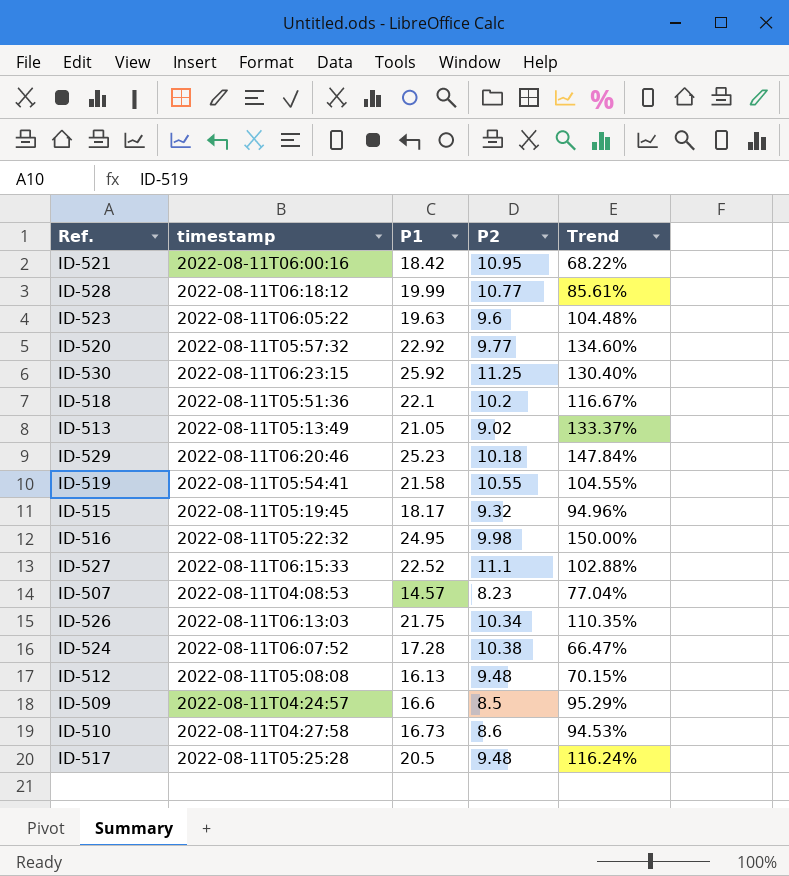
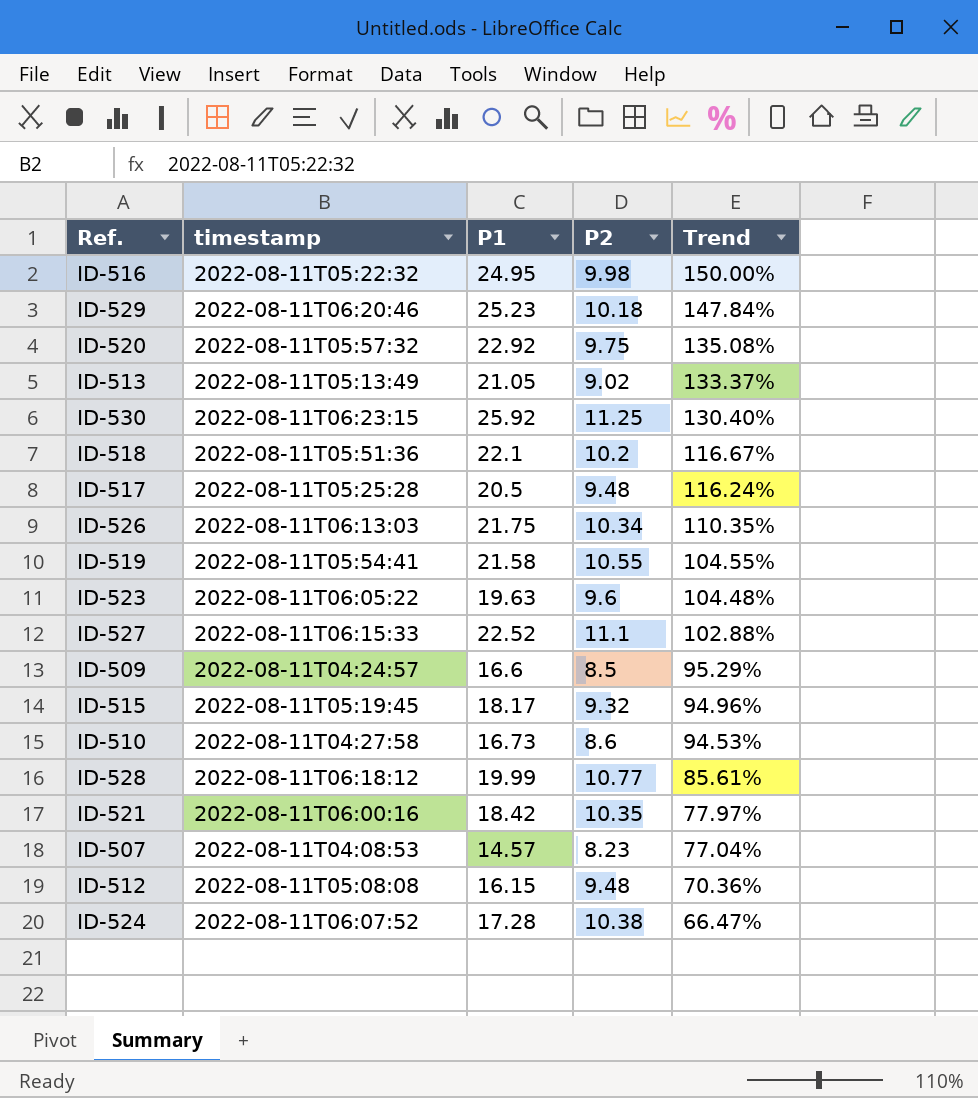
row order: none -> Trend descending
ID-520 | P2: 9.77 -> 9.75
ID-520 | Trend: 134.60% -> 135.08%
ID-521 | P2: 10.95 -> 10.35
ID-521 | Trend: 68.22% -> 77.97%
ID-512 | P1: 16.13 -> 16.15
ID-512 | Trend: 70.15% -> 70.36%

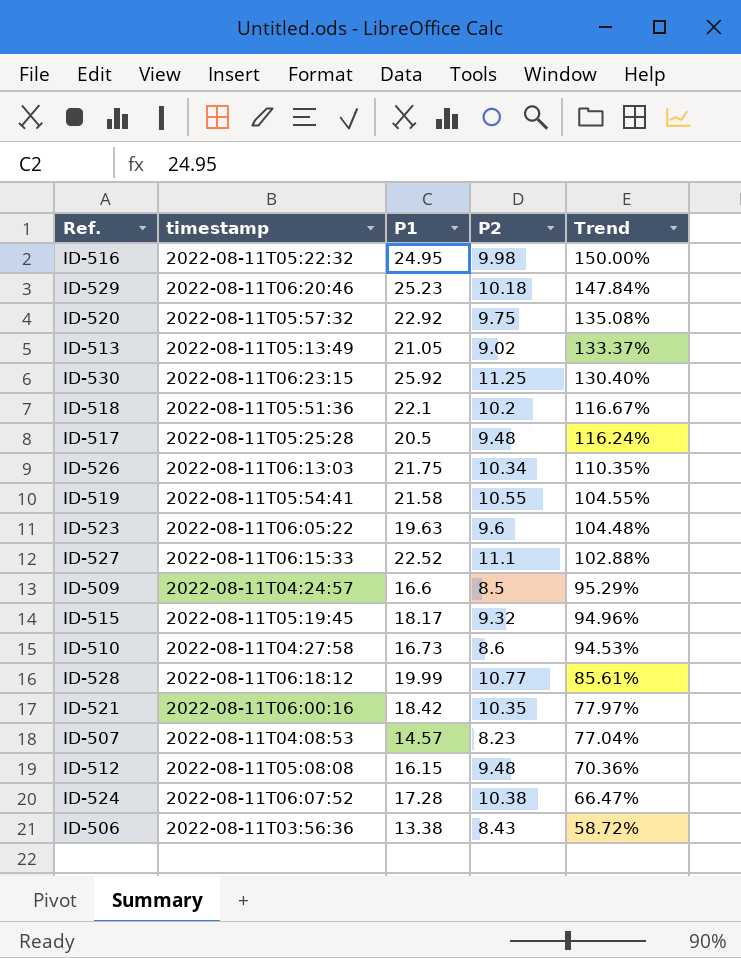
row ID-506: none -> 2022-08-11T03:56:36 | 13.38 | 8.43 | 58.72%

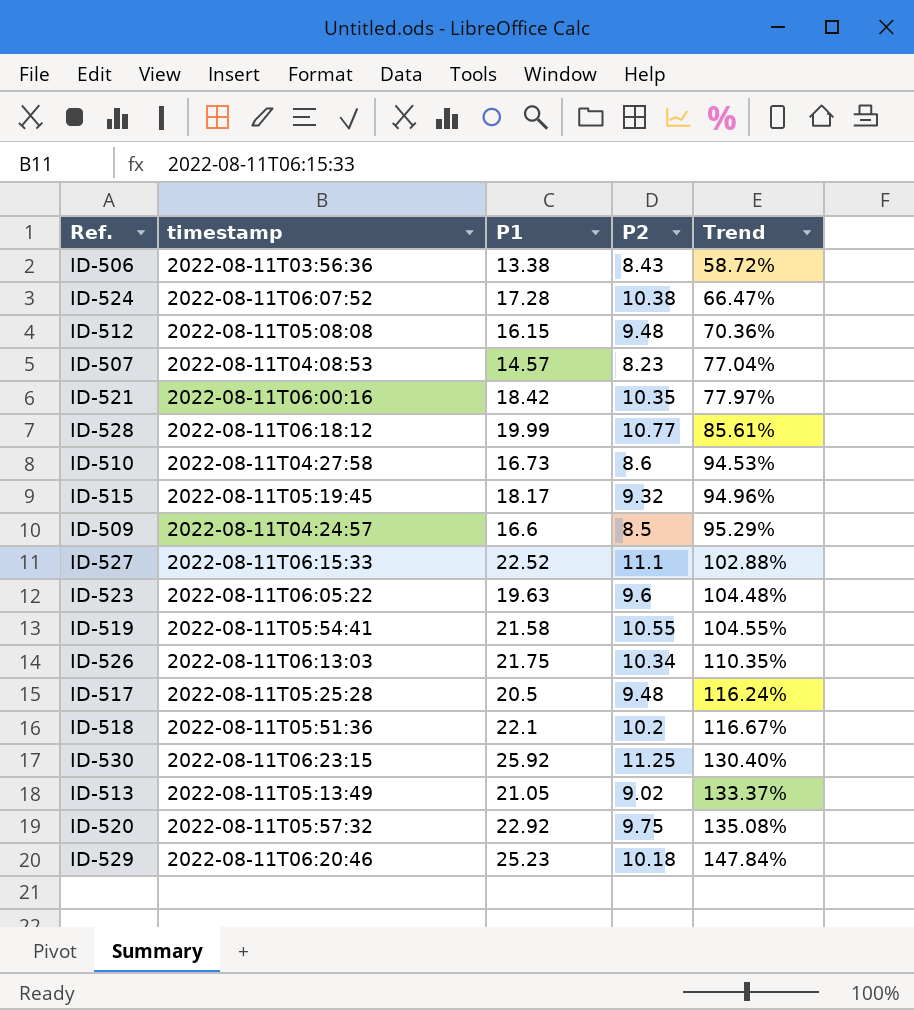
row order: Trend descending -> Trend ascending
row ID-516: 2022-08-11T05:22:32 | 24.95 | 9.98 | 150.00% -> none

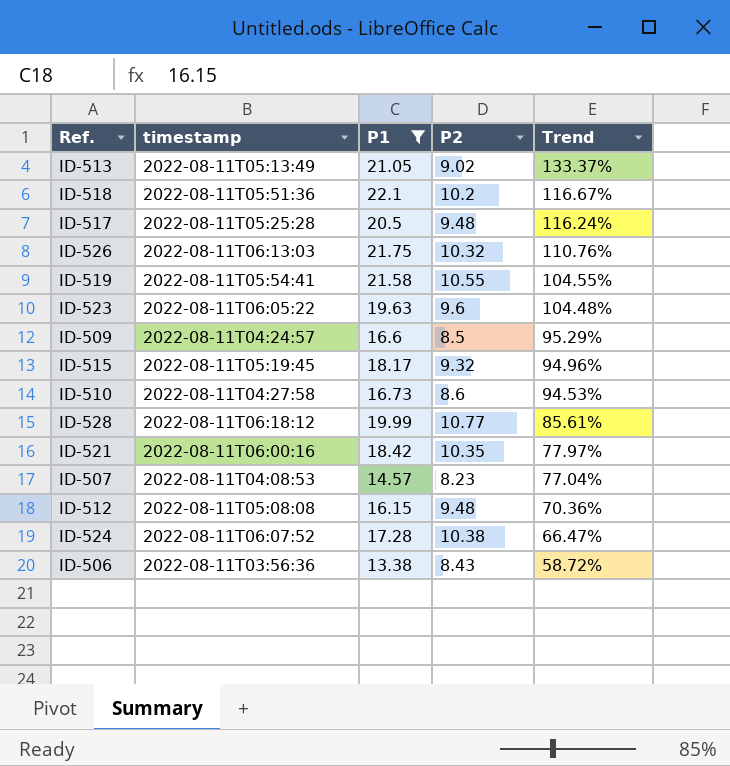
filter: none -> P1 <= 22.1
row order: Trend ascending -> Trend descending
ID-526 | P2: 10.34 -> 10.32
ID-526 | Trend: 110.35% -> 110.76%

